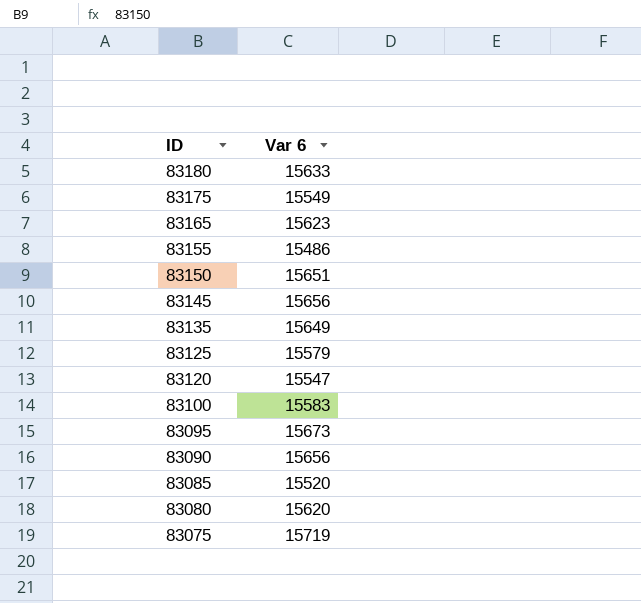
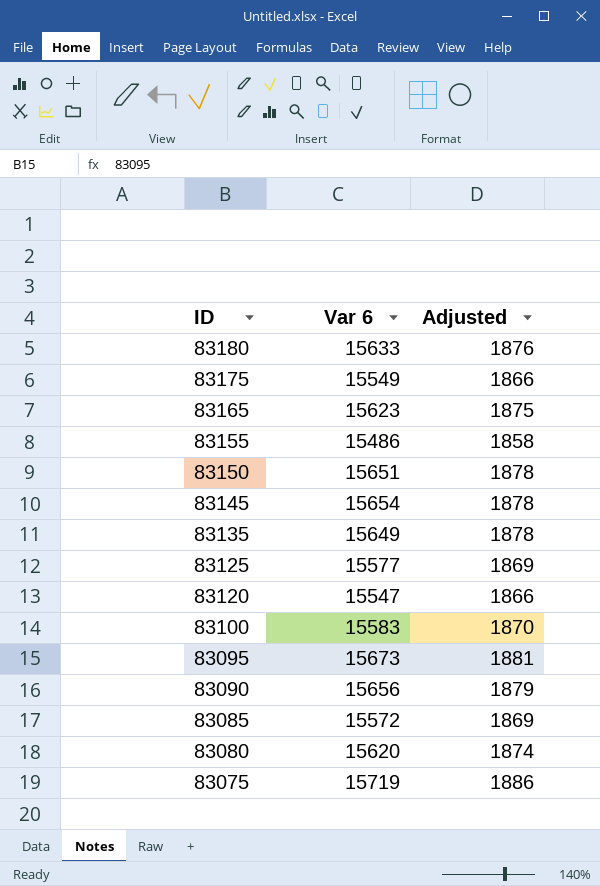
column Adjusted | formula: none -> [Var 6] * 0.12
83145 | Var 6: 15656 -> 15654
83125 | Var 6: 15579 -> 15577
83085 | Var 6: 15520 -> 15572

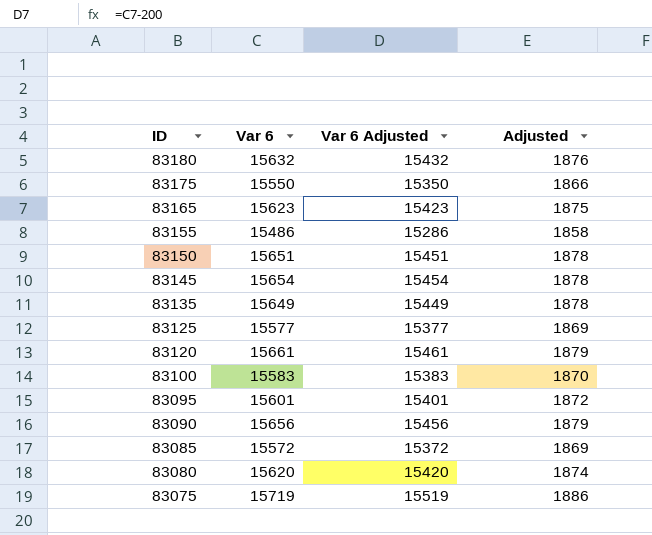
column Var 6 Adjusted | formula: none -> [Var 6] - 200
83180 | Var 6: 15633 -> 15632
83175 | Var 6: 15549 -> 15550
83120 | Var 6: 15547 -> 15661
83120 | Adjusted: 1866 -> 1879
83095 | Var 6: 15673 -> 15601
83095 | Adjusted: 1881 -> 1872

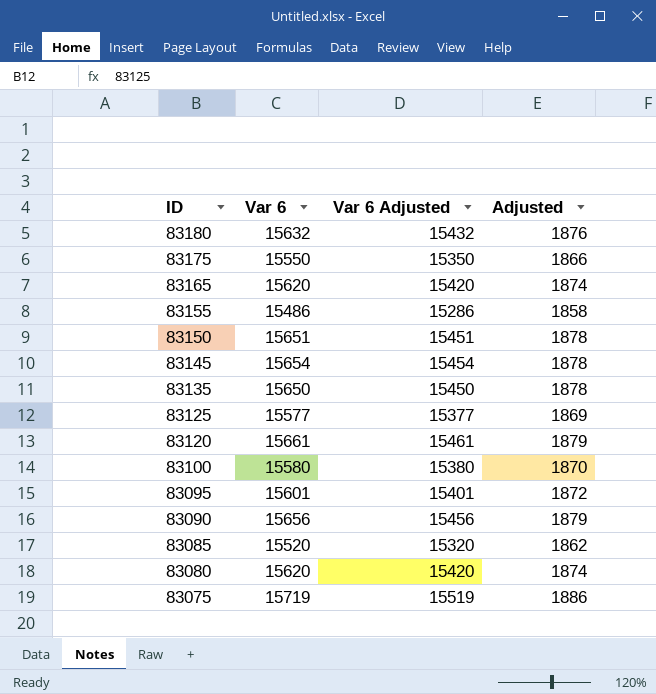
83165 | Var 6: 15623 -> 15620
83165 | Var 6 Adjusted: 15423 -> 15420
83165 | Adjusted: 1875 -> 1874
83135 | Var 6: 15649 -> 15650
83135 | Var 6 Adjusted: 15449 -> 15450
83100 | Var 6: 15583 -> 15580
83100 | Var 6 Adjusted: 15383 -> 15380
83085 | Var 6: 15572 -> 15520
83085 | Var 6 Adjusted: 15372 -> 15320
83085 | Adjusted: 1869 -> 1862

